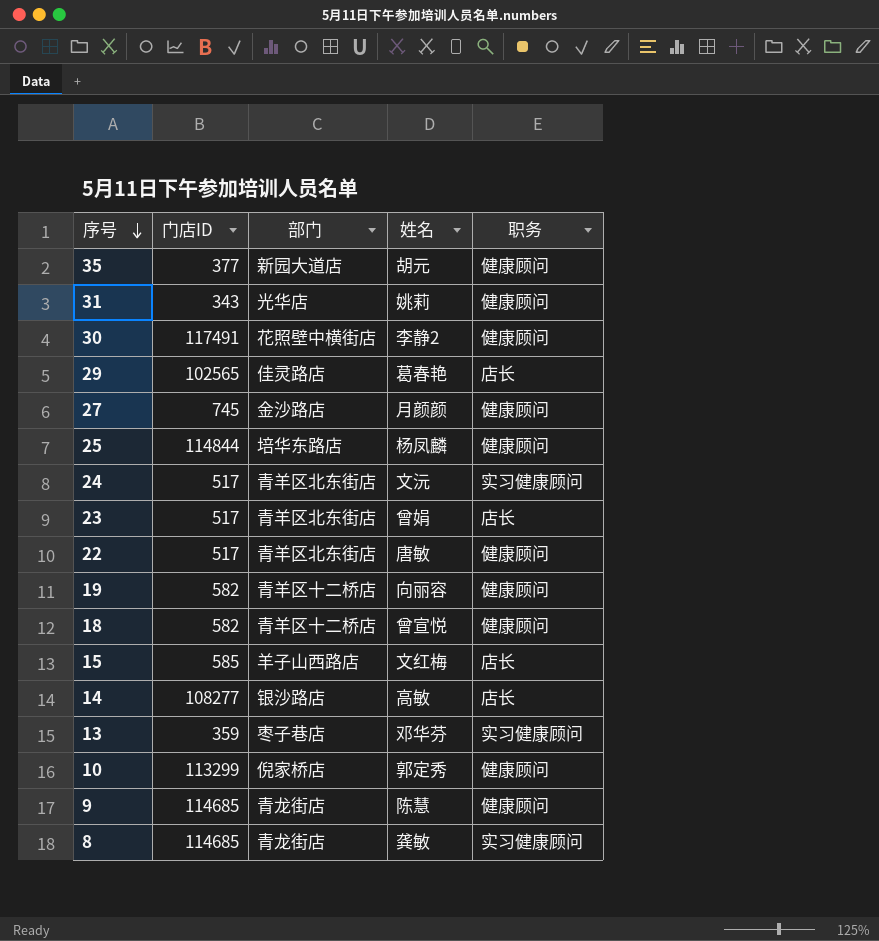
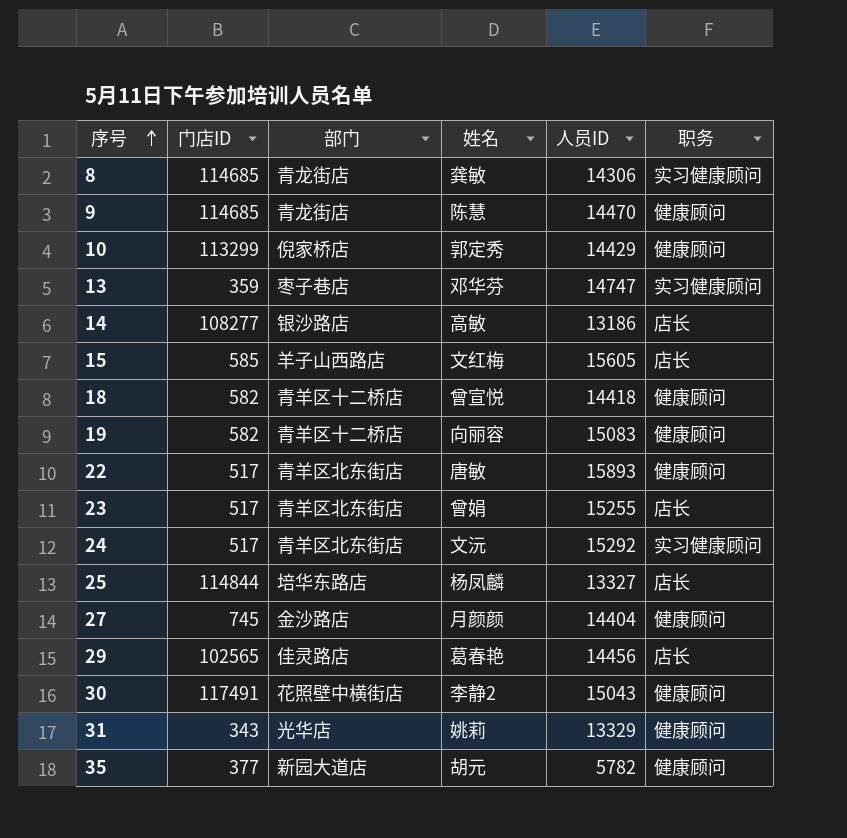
row order: 序号 descending -> 序号 ascending
column 人员ID | position: none -> 5
25 | 职务: 健康顾问 -> 店长

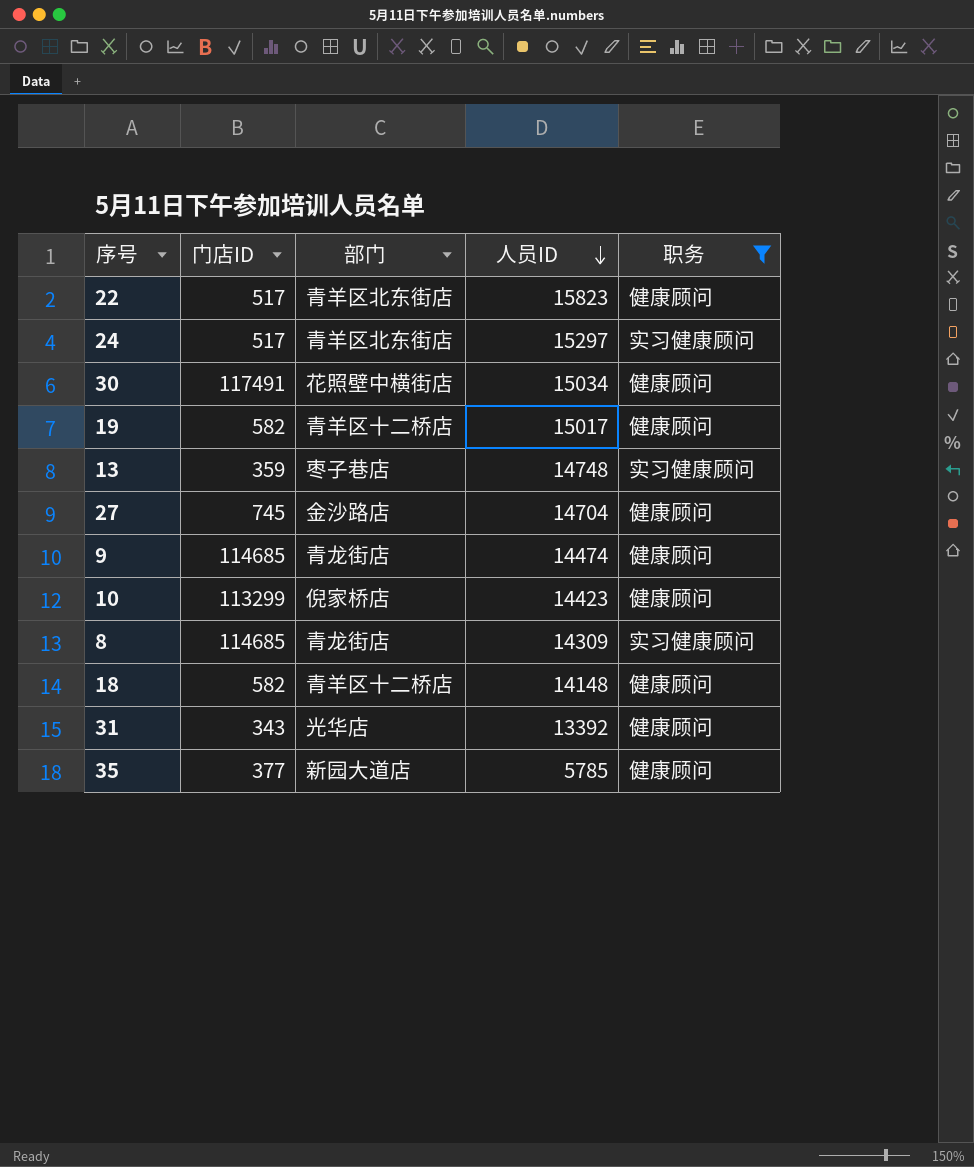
filter: none -> 职务 != 店长
row order: 序号 ascending -> 人员ID descending
column 姓名 | position: 4 -> none
22 | 人员ID: 15893 -> 15823
24 | 人员ID: 15292 -> 15297
30 | 人员ID: 15043 -> 15034
19 | 人员ID: 15083 -> 15017
13 | 人员ID: 14747 -> 14748
27 | 人员ID: 14404 -> 14704
9 | 人员ID: 14470 -> 14474
10 | 人员ID: 14429 -> 14423
8 | 人员ID: 14306 -> 14309
18 | 人员ID: 14418 -> 14148
31 | 人员ID: 13329 -> 13392
35 | 人员ID: 5782 -> 5785

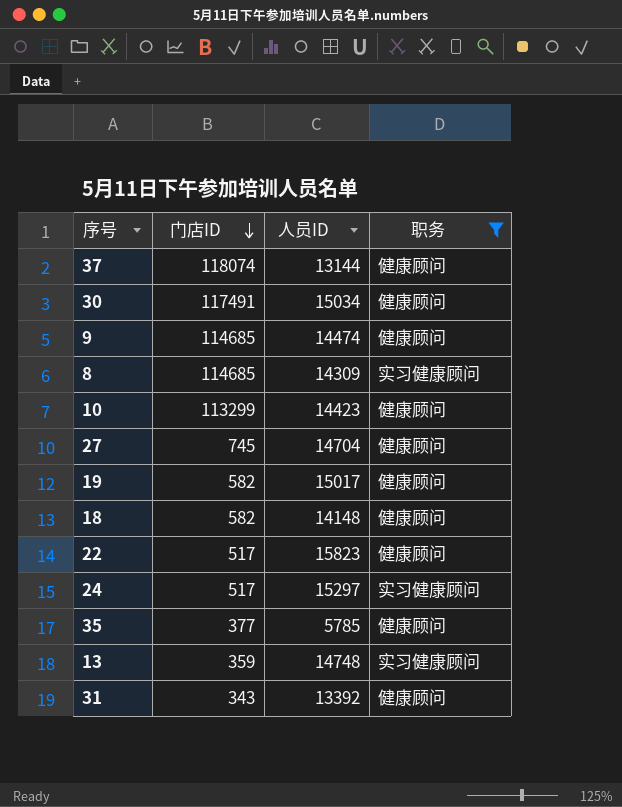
row order: 人员ID descending -> 门店ID descending
column 部门 | position: 3 -> none
row 37: none -> 118074 | 13144 | 健康顾问

